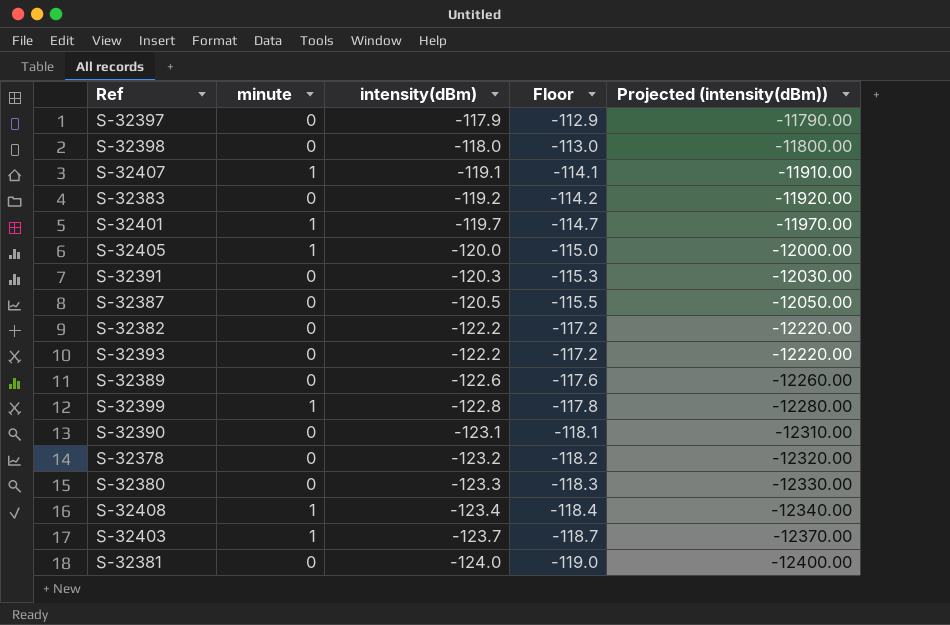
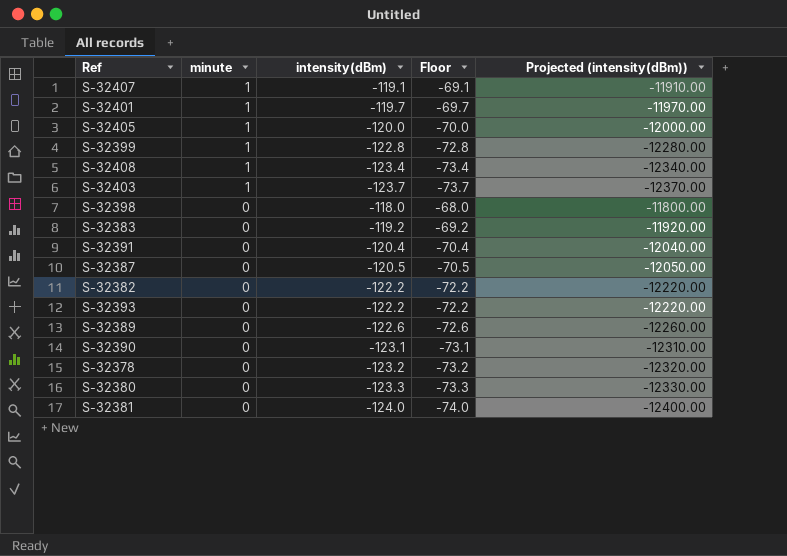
row order: intensity(dBm) descending -> minute descending
column Floor | formula: [intensity(dBm)] + 5 -> [intensity(dBm)] + 50
row S-32397: 0 | -117.9 | -112.9 | -11790.00 -> none
S-32391 | intensity(dBm): -120.3 -> -120.4
S-32391 | Projected (intensity(dBm)): -12030.00 -> -12040.00

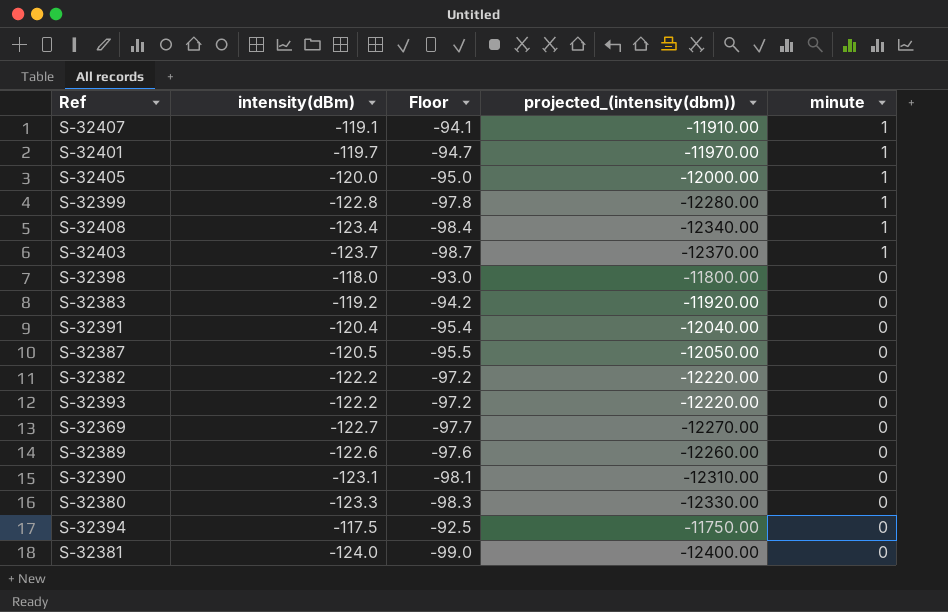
column Floor | formula: [intensity(dBm)] + 50 -> [intensity(dBm)] + 25
column name: Projected (intensity(dBm)) -> projected_(intensity(dbm))
column minute | position: 2 -> 5
row S-32378: 0 | -123.2 | -73.2 | -12320.00 -> none
row S-32369: none -> -122.7 | -97.7 | -12270.00 | 0
row S-32394: none -> -117.5 | -92.5 | -11750.00 | 0

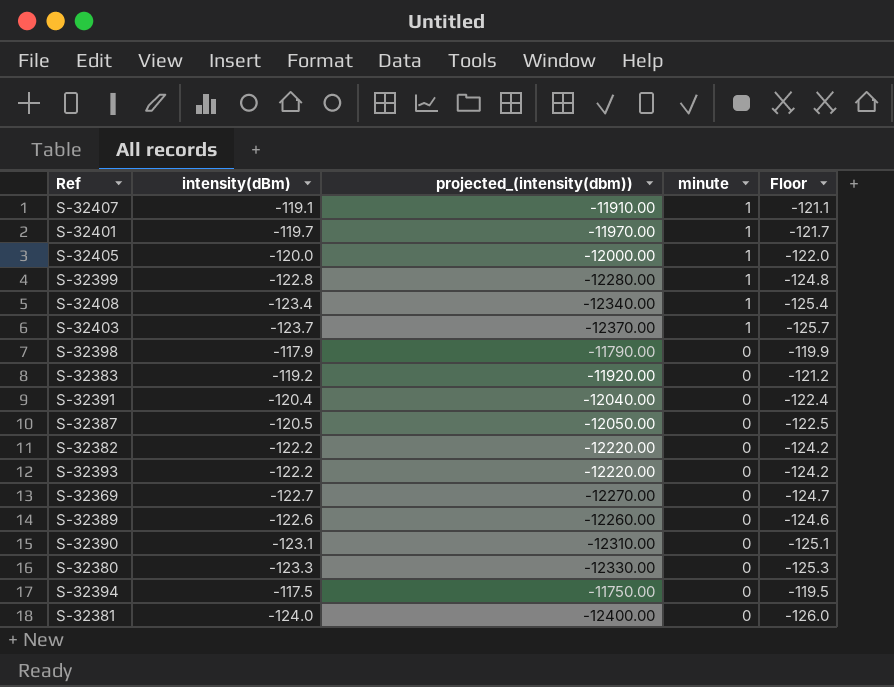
column Floor | formula: [intensity(dBm)] + 25 -> [intensity(dBm)] - 2
column Floor | position: 3 -> 5
S-32398 | intensity(dBm): -118.0 -> -117.9
S-32398 | projected_(intensity(dbm)): -11800.00 -> -11790.00

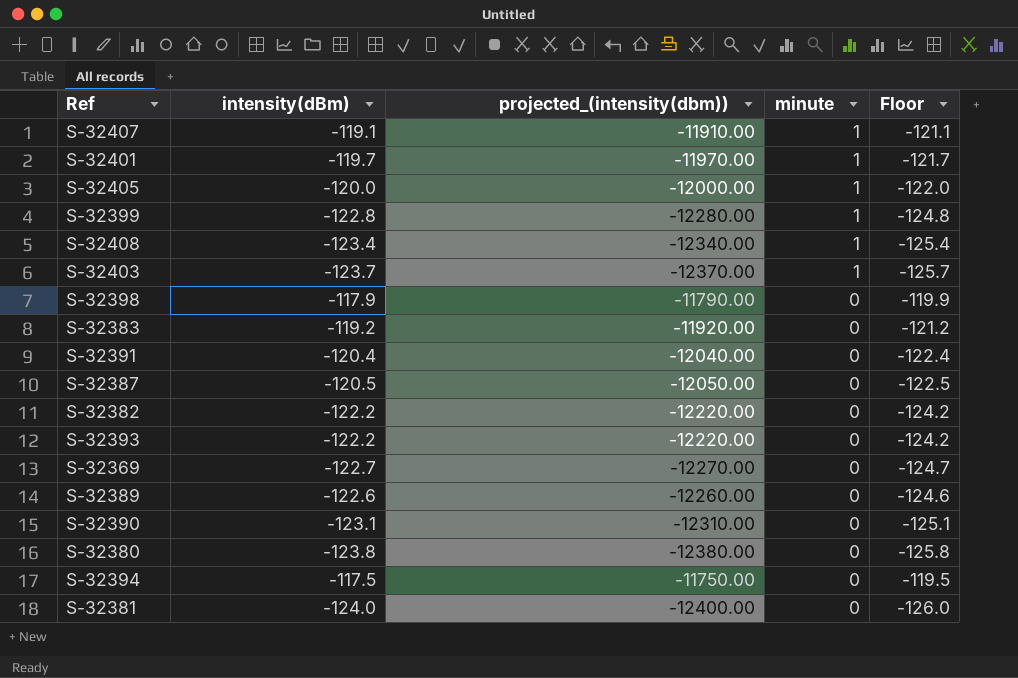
S-32380 | intensity(dBm): -123.3 -> -123.8
S-32380 | projected_(intensity(dbm)): -12330.00 -> -12380.00
S-32380 | Floor: -125.3 -> -125.8

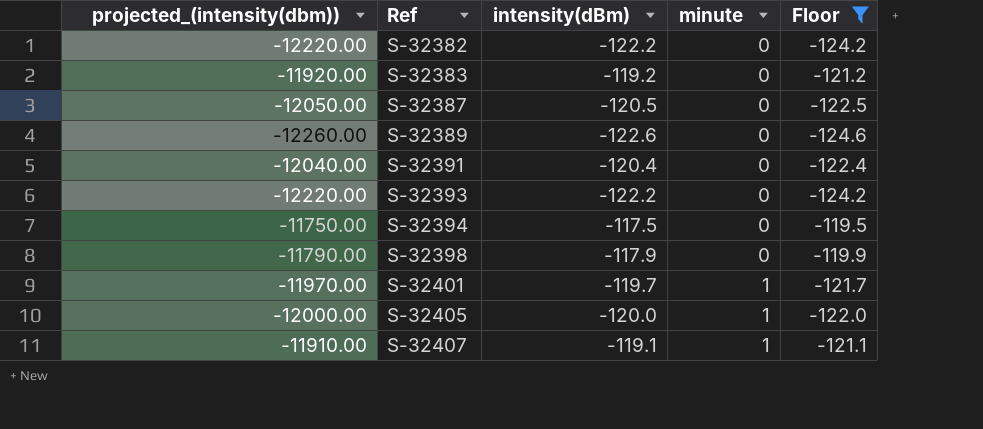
filter: none -> Floor >= -124.6
row order: minute descending -> Ref ascending
column projected_(intensity(dbm)) | position: 3 -> 1

